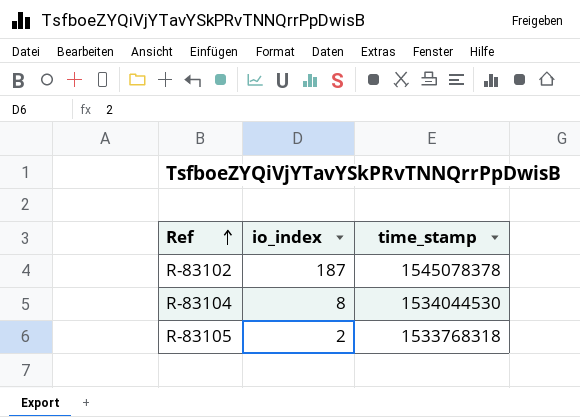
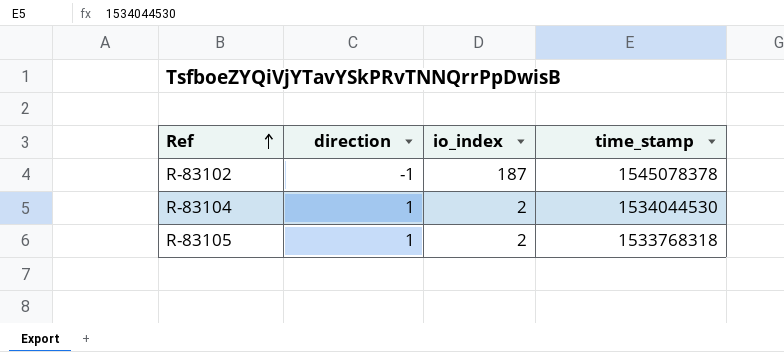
column direction | position: none -> 2
R-83104 | io_index: 8 -> 2

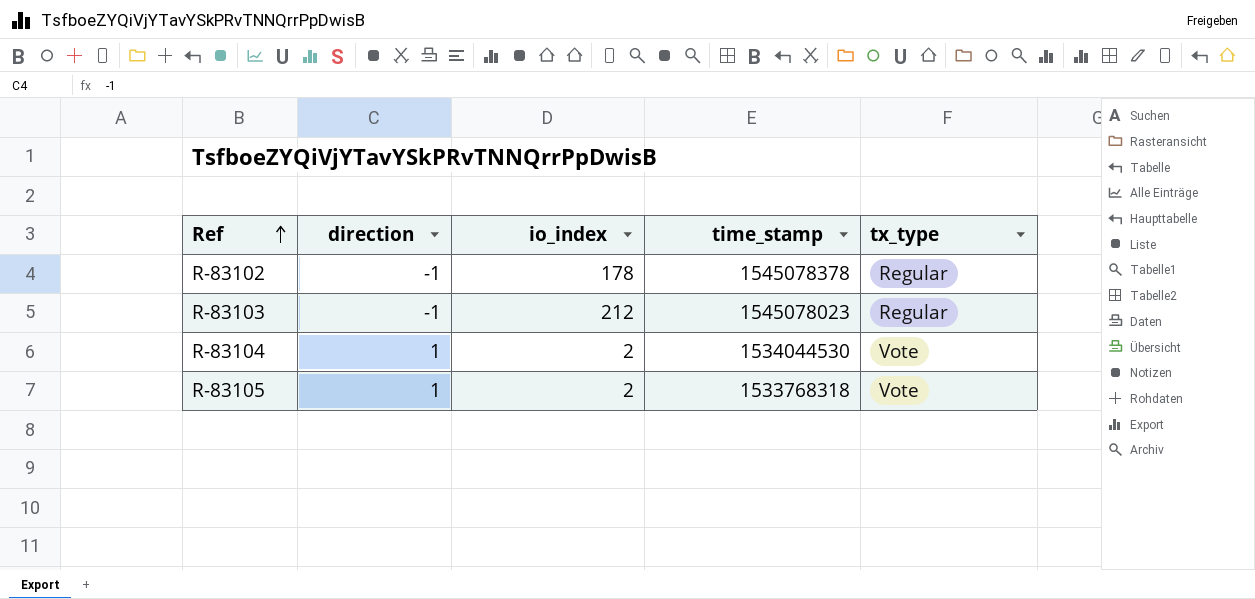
column tx_type | position: none -> 5
R-83102 | io_index: 187 -> 178
row R-83103: none -> -1 | 212 | 1545078023 | Regular

